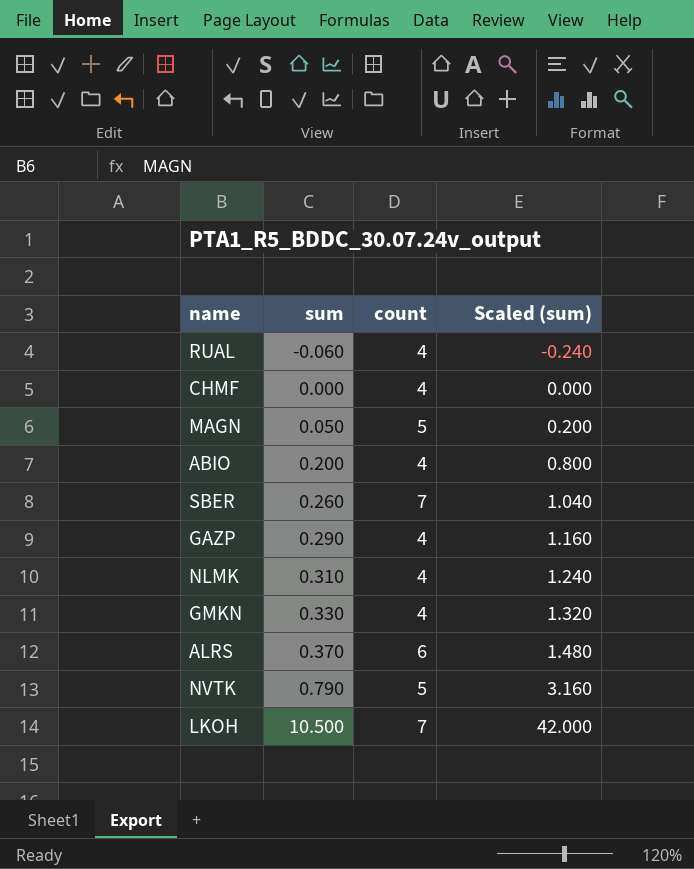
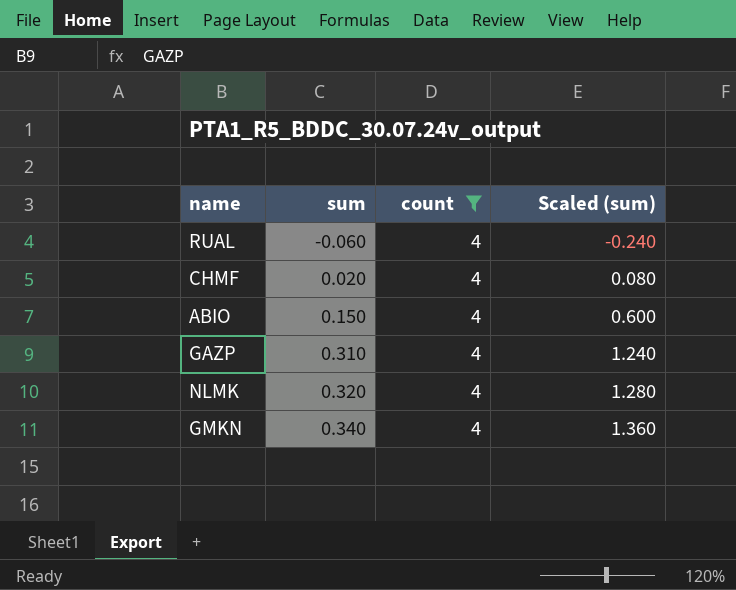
filter: none -> count = 4
CHMF | sum: 0.000 -> 0.020
CHMF | Scaled (sum): 0.000 -> 0.080
ABIO | sum: 0.200 -> 0.150
ABIO | Scaled (sum): 0.800 -> 0.600
GAZP | sum: 0.290 -> 0.310
GAZP | Scaled (sum): 1.160 -> 1.240
NLMK | sum: 0.310 -> 0.320
NLMK | Scaled (sum): 1.240 -> 1.280
GMKN | sum: 0.330 -> 0.340
GMKN | Scaled (sum): 1.320 -> 1.360

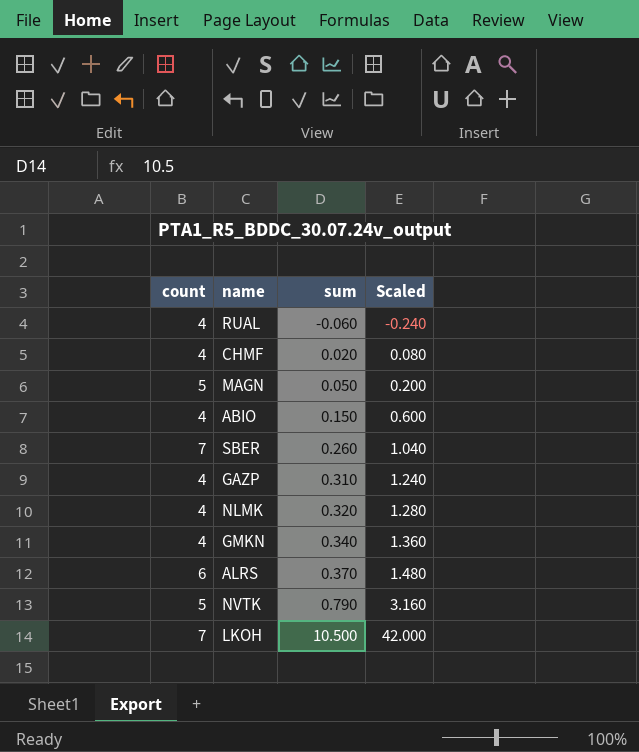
filter: count = 4 -> none
column count | position: 3 -> 1
column name: Scaled (sum) -> Scaled

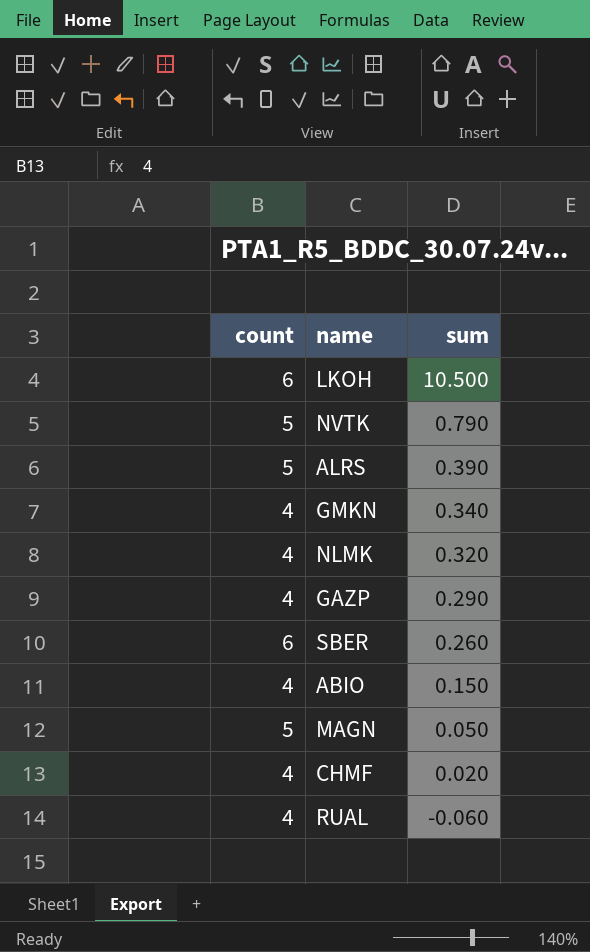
row order: sum ascending -> sum descending
column Scaled | formula: [sum] * 4 -> none
LKOH | count: 7 -> 6
ALRS | count: 6 -> 5
ALRS | sum: 0.370 -> 0.390
GAZP | sum: 0.310 -> 0.290
SBER | count: 7 -> 6

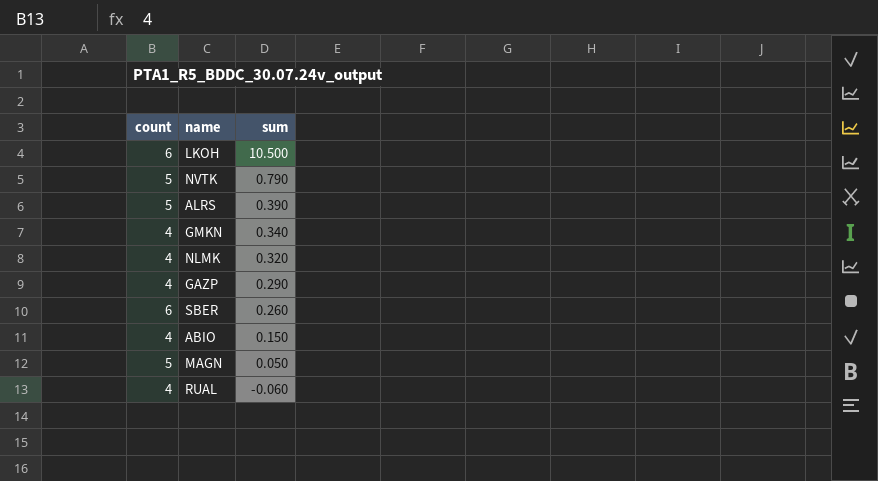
row CHMF: 4 | 0.020 -> none

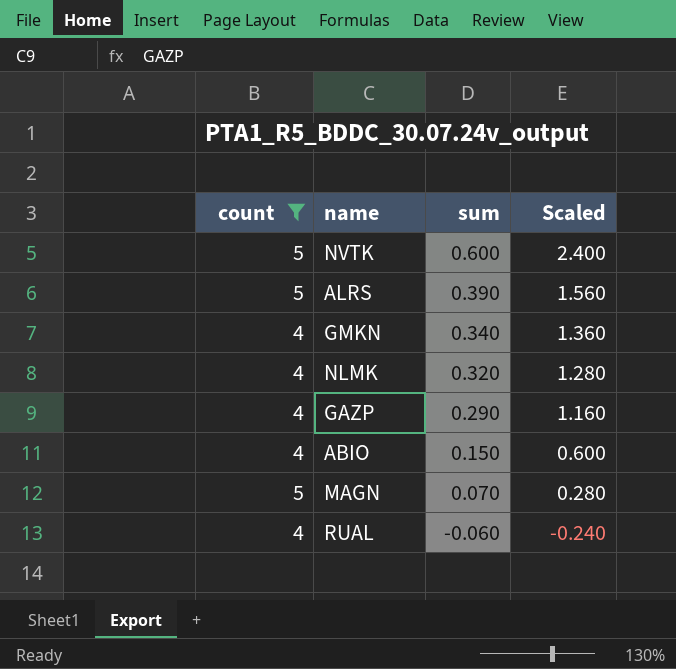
filter: none -> count != 6
column Scaled | formula: none -> [sum] * 4
NVTK | sum: 0.790 -> 0.600
MAGN | sum: 0.050 -> 0.070

